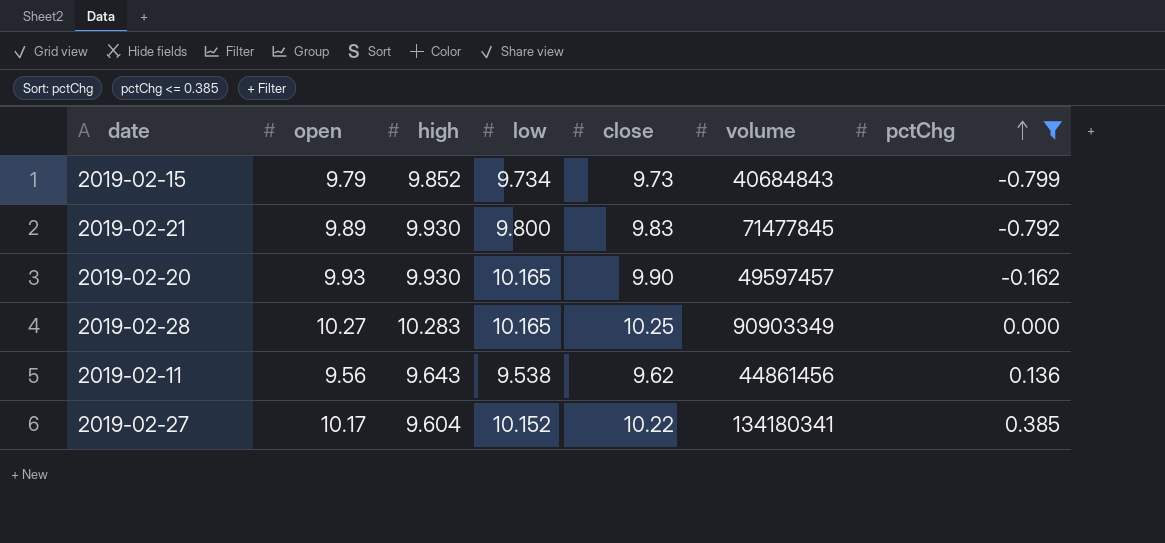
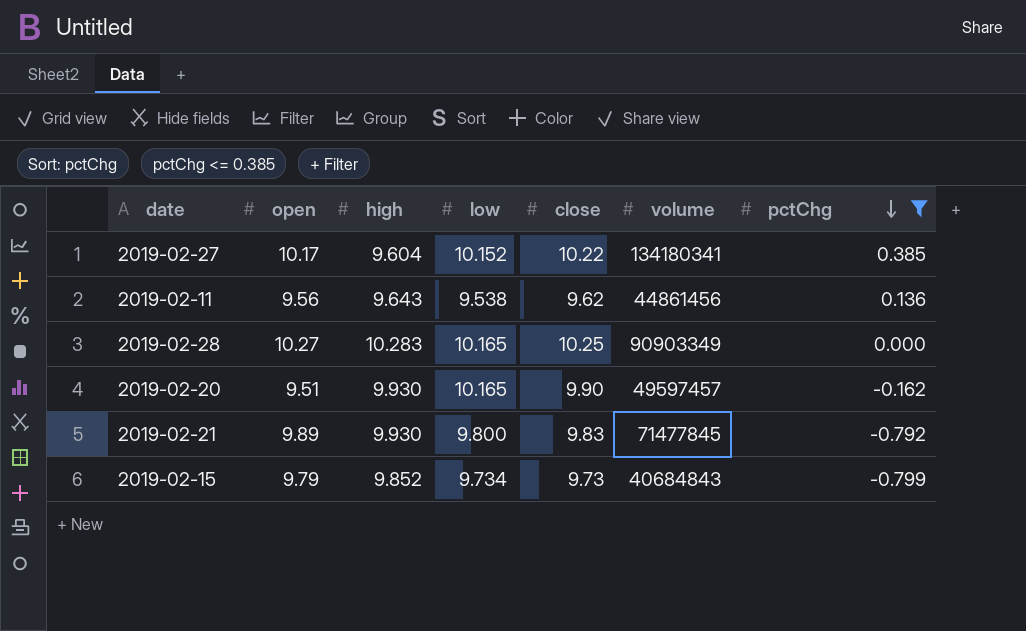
row order: pctChg ascending -> pctChg descending
2019-02-20 | open: 9.93 -> 9.51

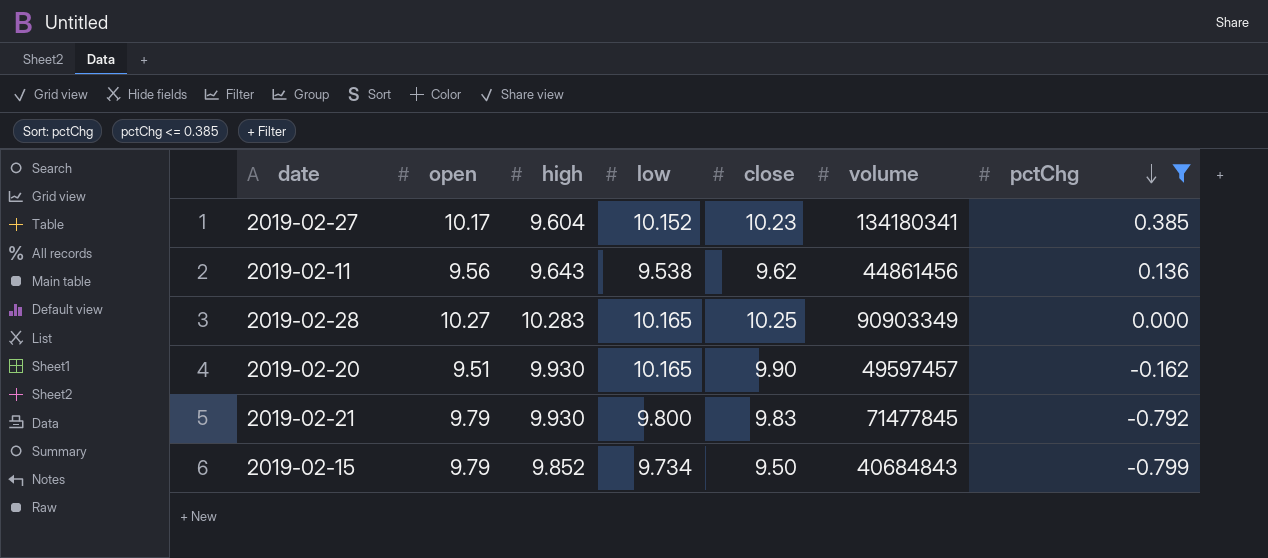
2019-02-27 | close: 10.22 -> 10.23
2019-02-21 | open: 9.89 -> 9.79
2019-02-15 | close: 9.73 -> 9.50

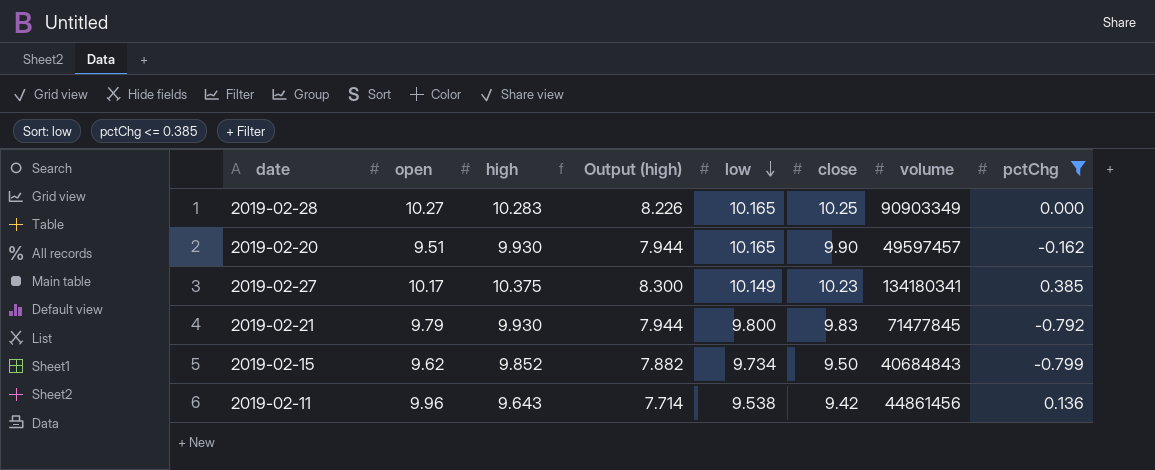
row order: pctChg descending -> low descending
column Output (high) | formula: none -> [high] * 0.8
2019-02-27 | high: 9.604 -> 10.375
2019-02-27 | low: 10.152 -> 10.149
2019-02-15 | open: 9.79 -> 9.62
2019-02-11 | open: 9.56 -> 9.96
2019-02-11 | close: 9.62 -> 9.42

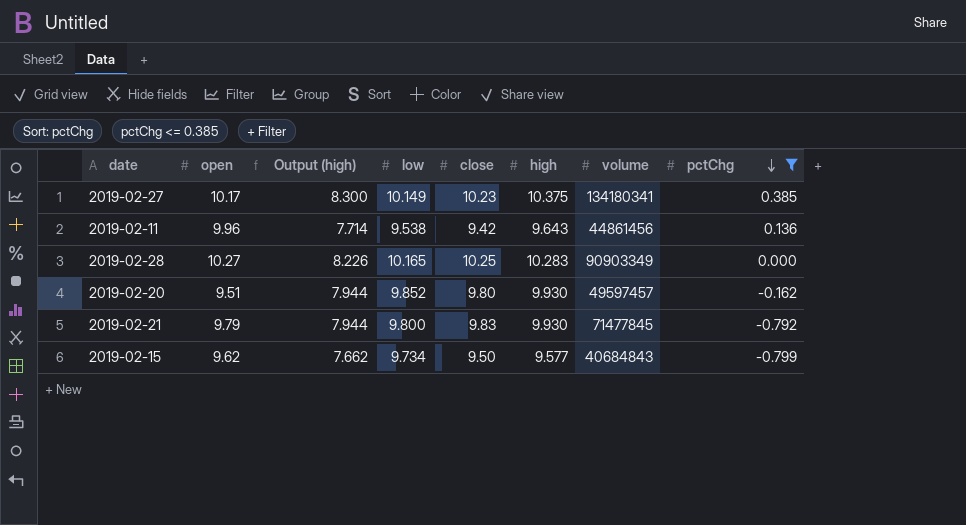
row order: low descending -> pctChg descending
column high | position: 3 -> 6
2019-02-20 | low: 10.165 -> 9.852
2019-02-20 | close: 9.90 -> 9.80
2019-02-15 | Output (high): 7.882 -> 7.662
2019-02-15 | high: 9.852 -> 9.577

